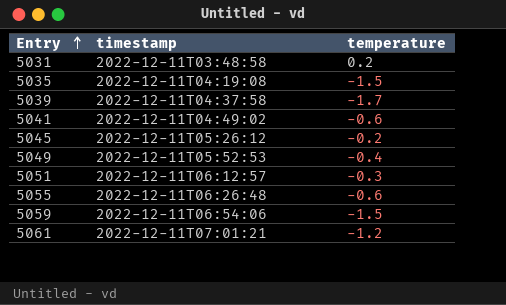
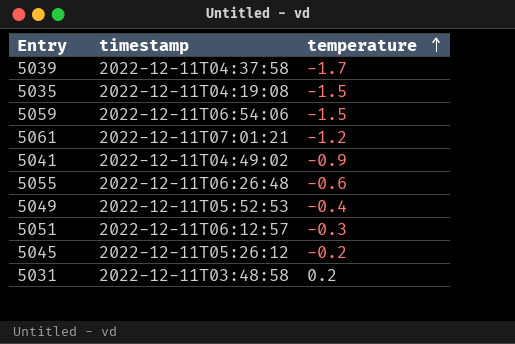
row order: Entry ascending -> temperature ascending
5041 | temperature: -0.6 -> -0.9

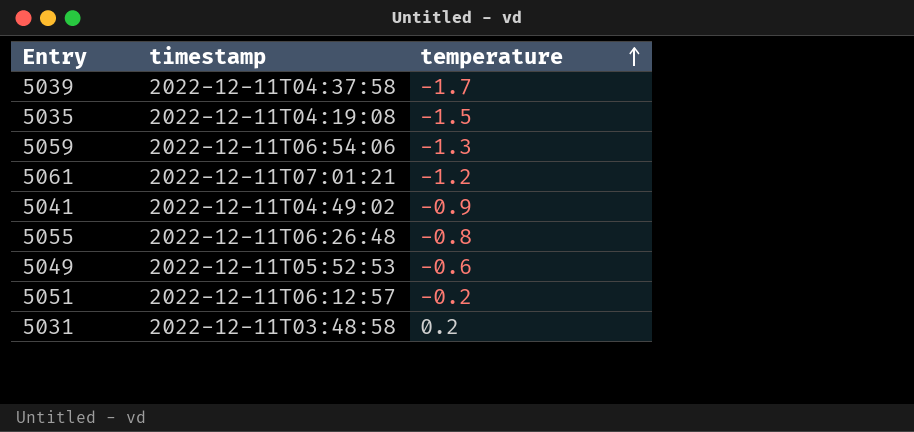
row 5045: 2022-12-11T05:26:12 | -0.2 -> none
5059 | temperature: -1.5 -> -1.3
5055 | temperature: -0.6 -> -0.8
5049 | temperature: -0.4 -> -0.6
5051 | temperature: -0.3 -> -0.2

